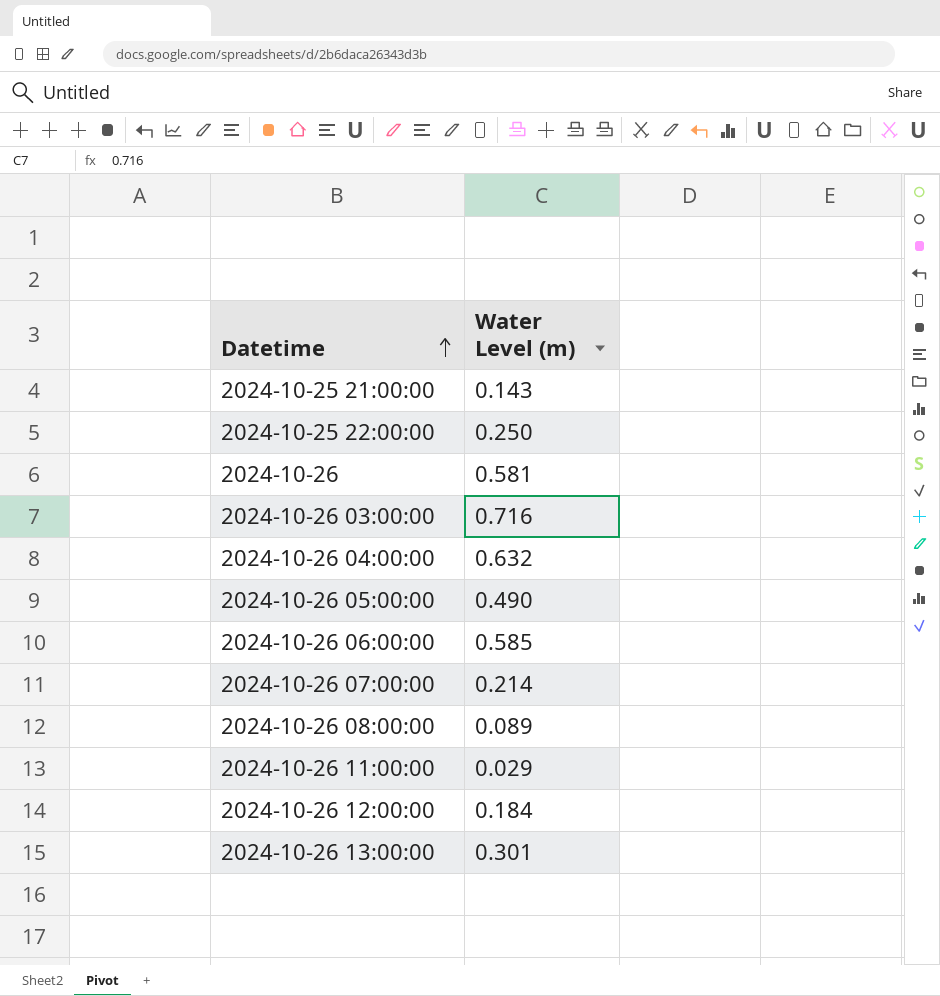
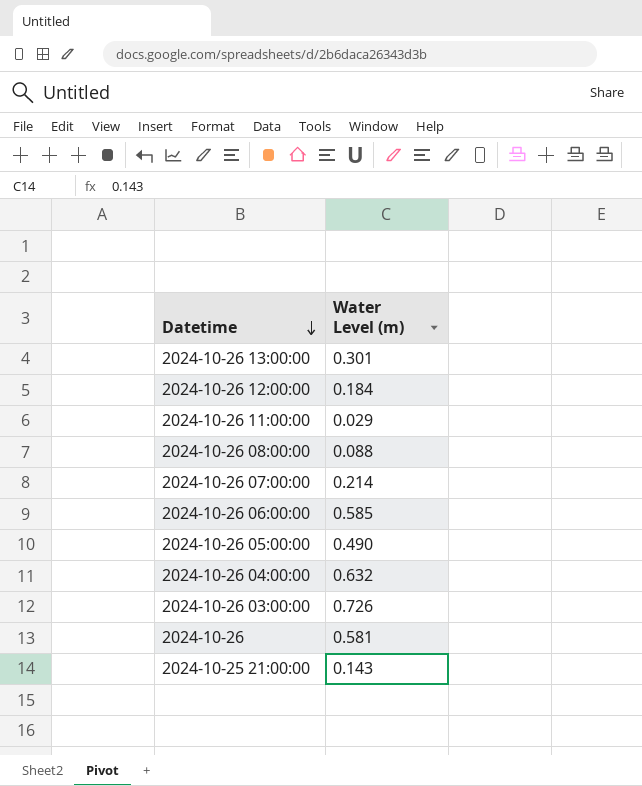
row order: Datetime ascending -> Datetime descending
row 2024-10-25 22:00:00: 0.250 -> none
2024-10-26 08:00:00 | Water Level (m): 0.089 -> 0.088
2024-10-26 03:00:00 | Water Level (m): 0.716 -> 0.726

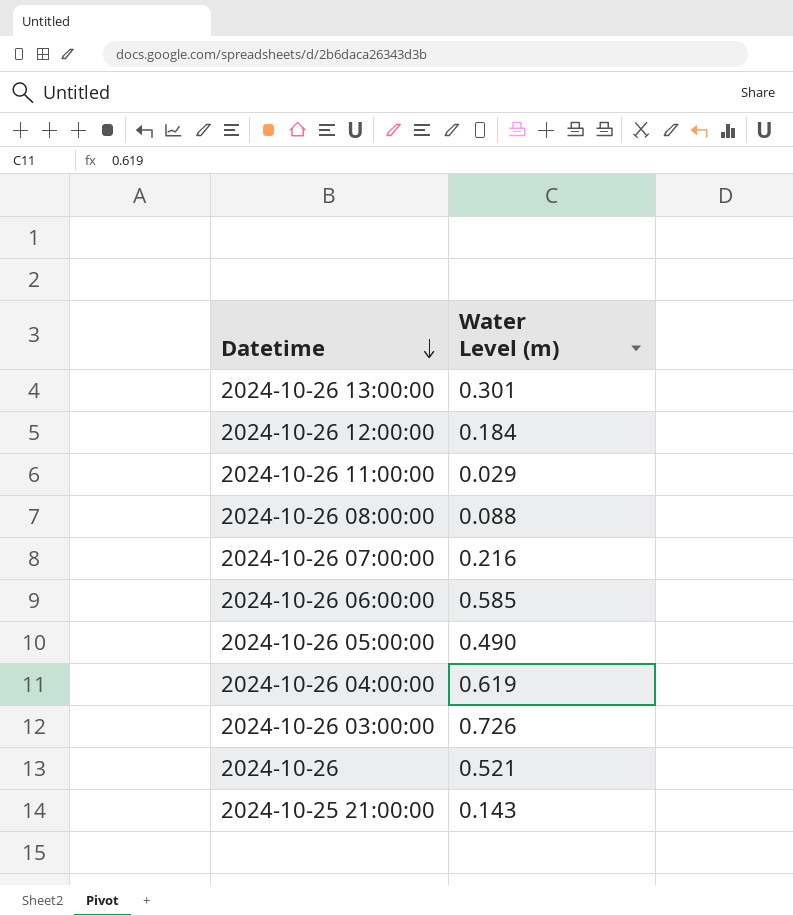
2024-10-26 07:00:00 | Water Level (m): 0.214 -> 0.216
2024-10-26 04:00:00 | Water Level (m): 0.632 -> 0.619
2024-10-26 | Water Level (m): 0.581 -> 0.521

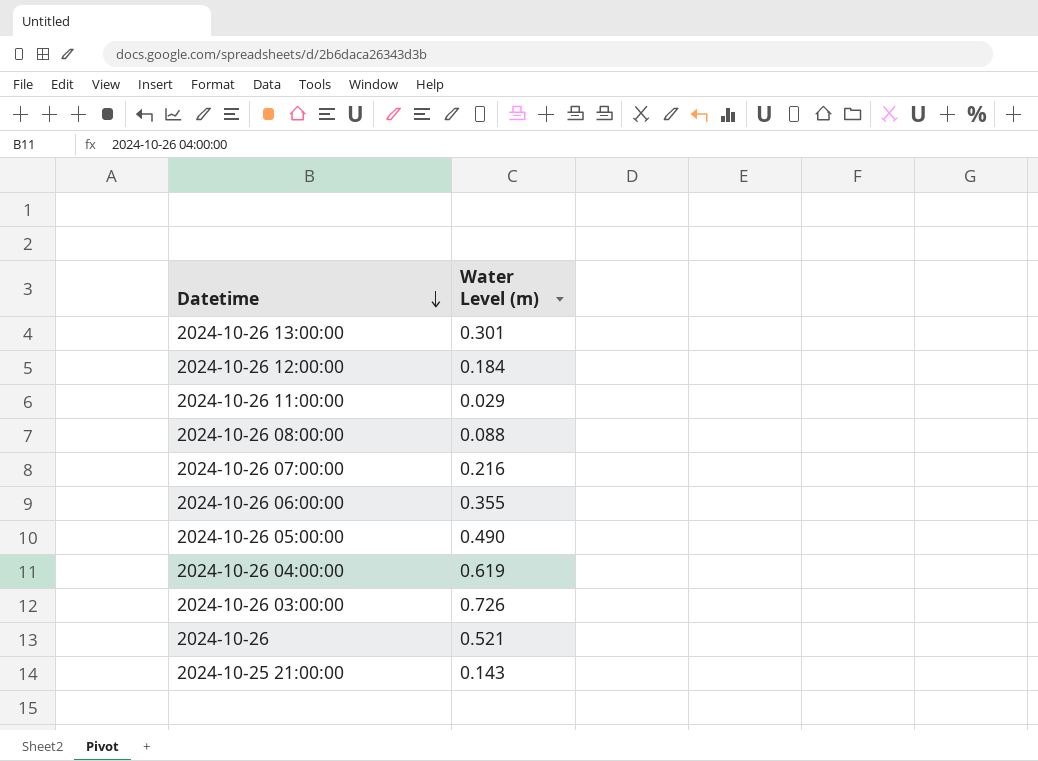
2024-10-26 06:00:00 | Water Level (m): 0.585 -> 0.355

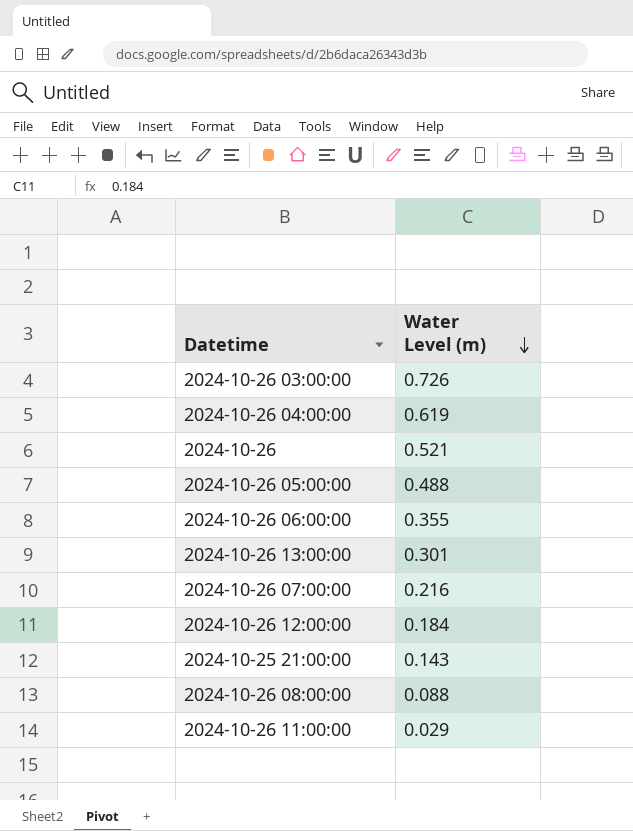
row order: Datetime descending -> Water Level (m) descending
2024-10-26 05:00:00 | Water Level (m): 0.490 -> 0.488

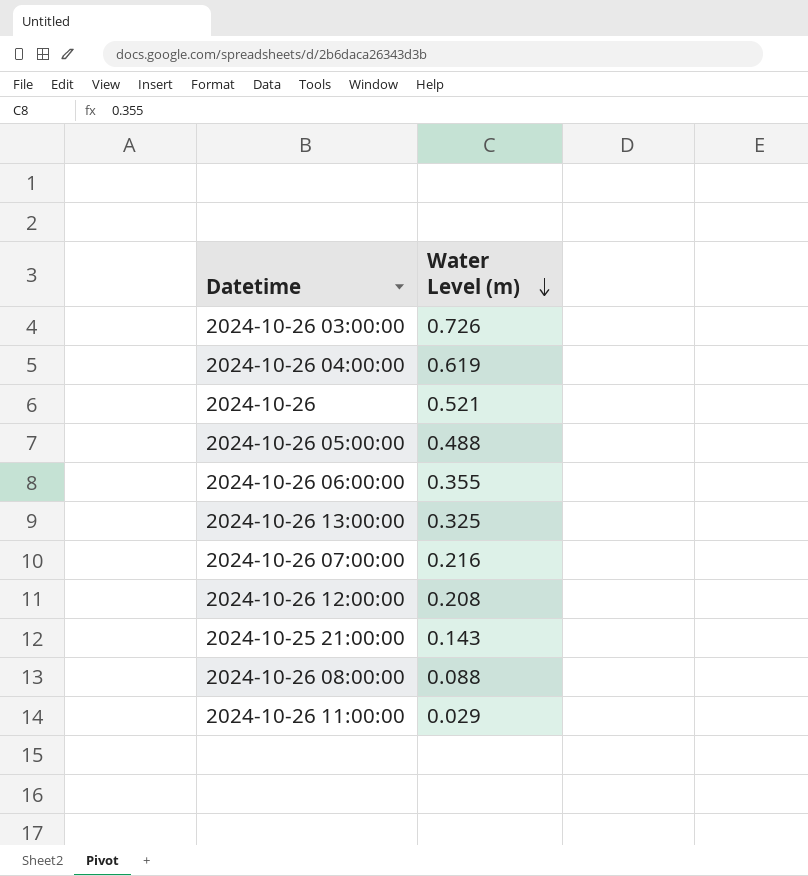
2024-10-26 13:00:00 | Water Level (m): 0.301 -> 0.325
2024-10-26 12:00:00 | Water Level (m): 0.184 -> 0.208

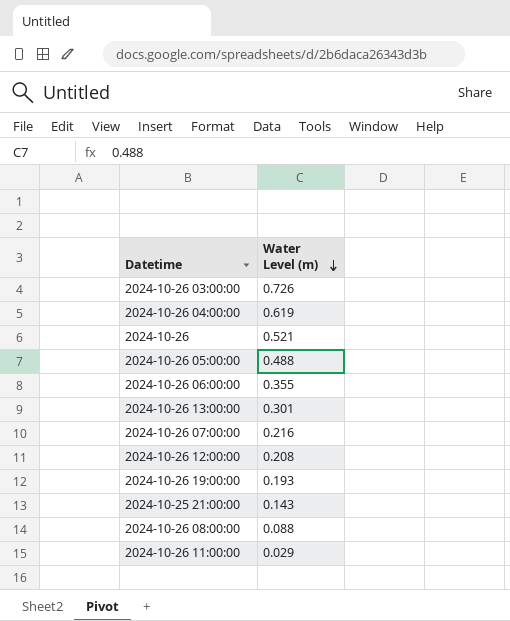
2024-10-26 13:00:00 | Water Level (m): 0.325 -> 0.301
row 2024-10-26 19:00:00: none -> 0.193

